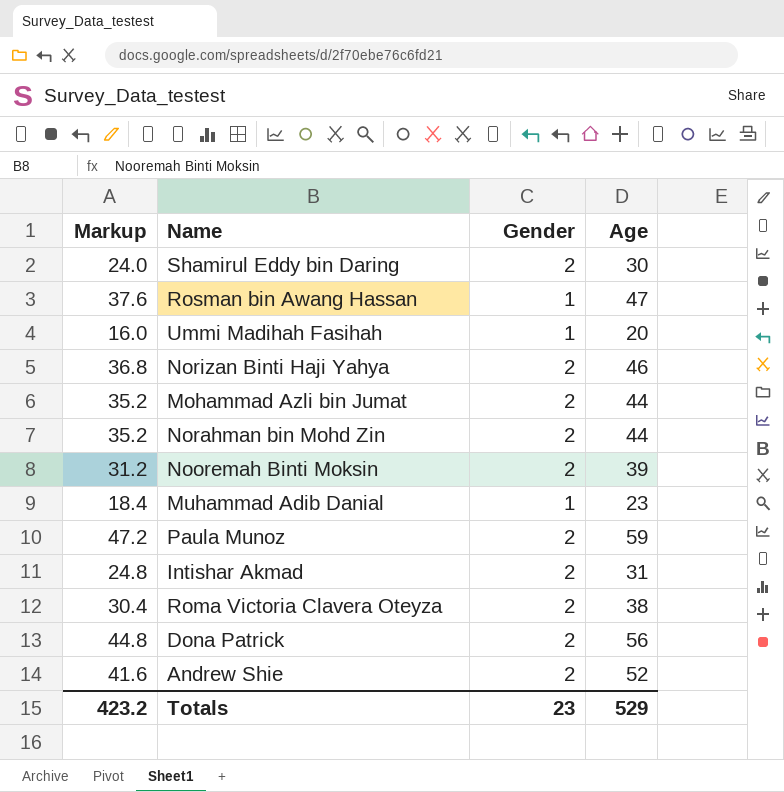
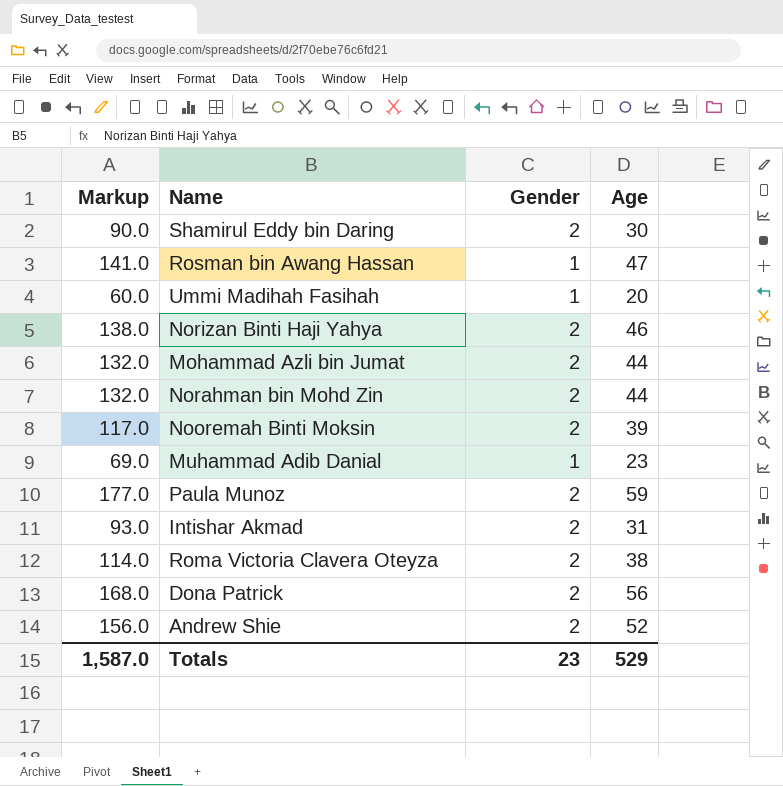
column Markup | formula: [Age] * 0.8 -> [Age] * 3
Totals | Markup: 423.2 -> 1,587.0

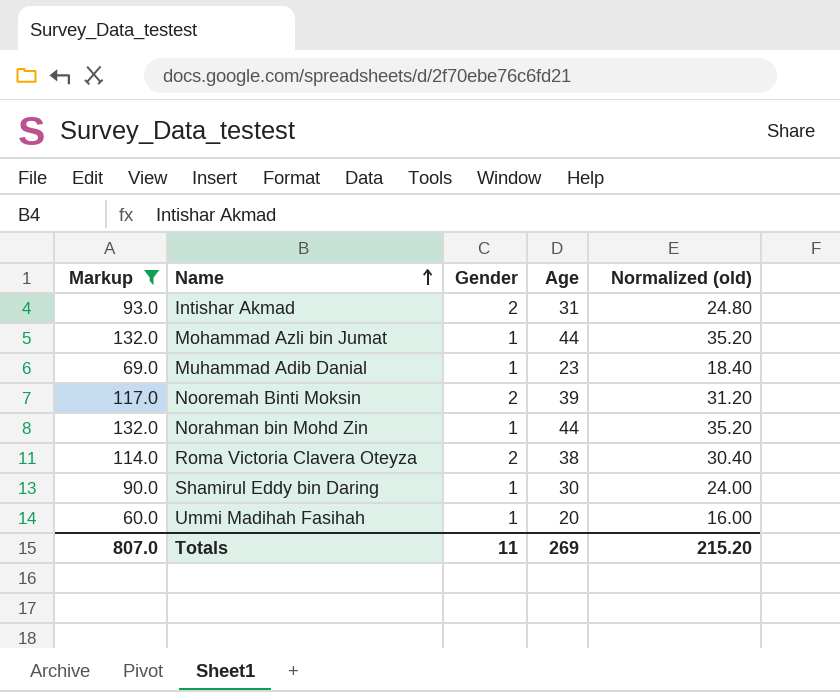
filter: none -> Markup <= 132.0
row order: none -> Name ascending
column Normalized (old) | formula: none -> [Age] * 0.8
Mohammad Azli bin Jumat | Gender: 2 -> 1
Norahman bin Mohd Zin | Gender: 2 -> 1
Shamirul Eddy bin Daring | Gender: 2 -> 1
Totals | Markup: 1,587.0 -> 807.0
Totals | Gender: 23 -> 11
Totals | Age: 529 -> 269

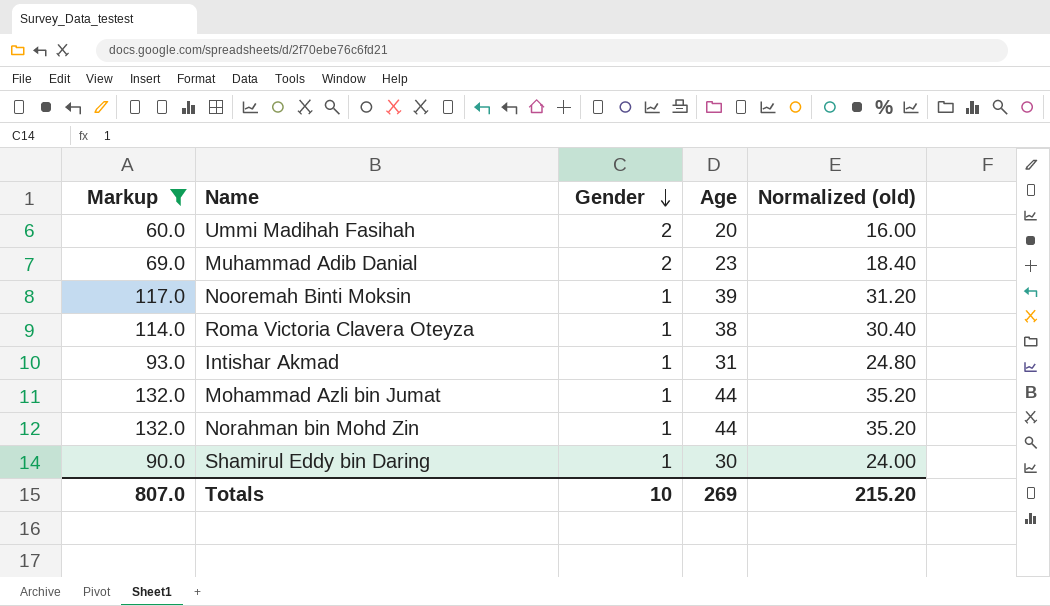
row order: Name ascending -> Gender descending
Ummi Madihah Fasihah | Gender: 1 -> 2
Muhammad Adib Danial | Gender: 1 -> 2
Nooremah Binti Moksin | Gender: 2 -> 1
Roma Victoria Clavera Oteyza | Gender: 2 -> 1
Intishar Akmad | Gender: 2 -> 1
Totals | Gender: 11 -> 10

